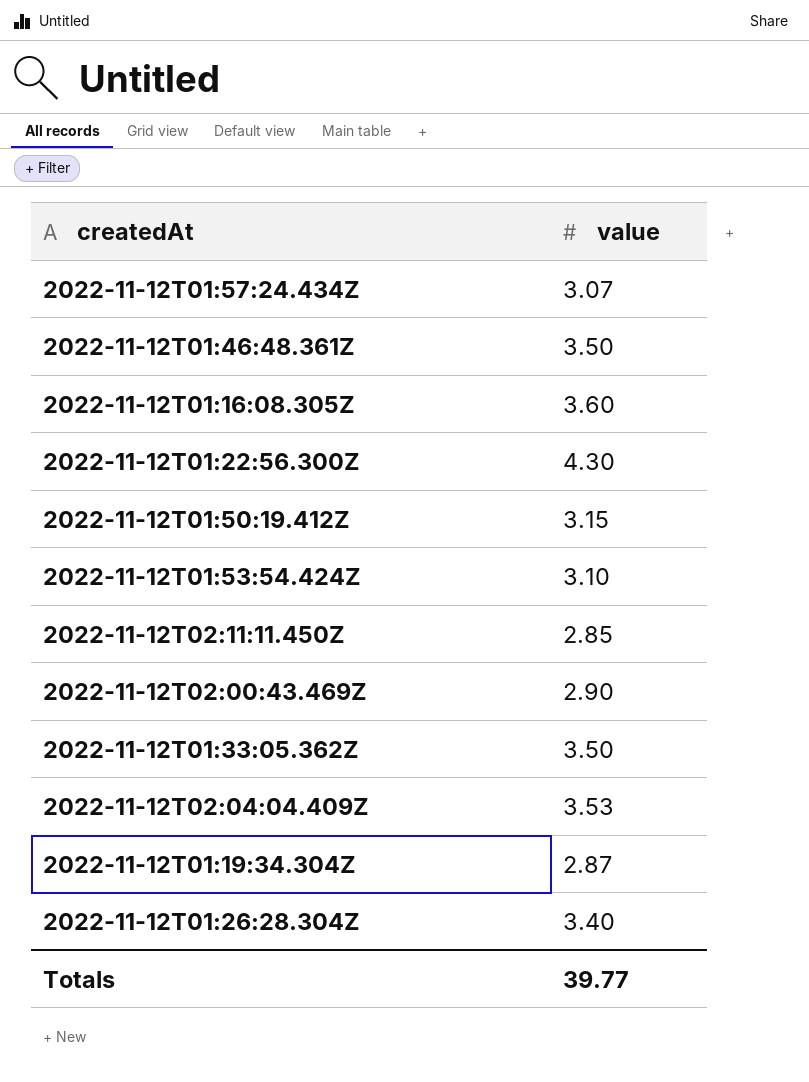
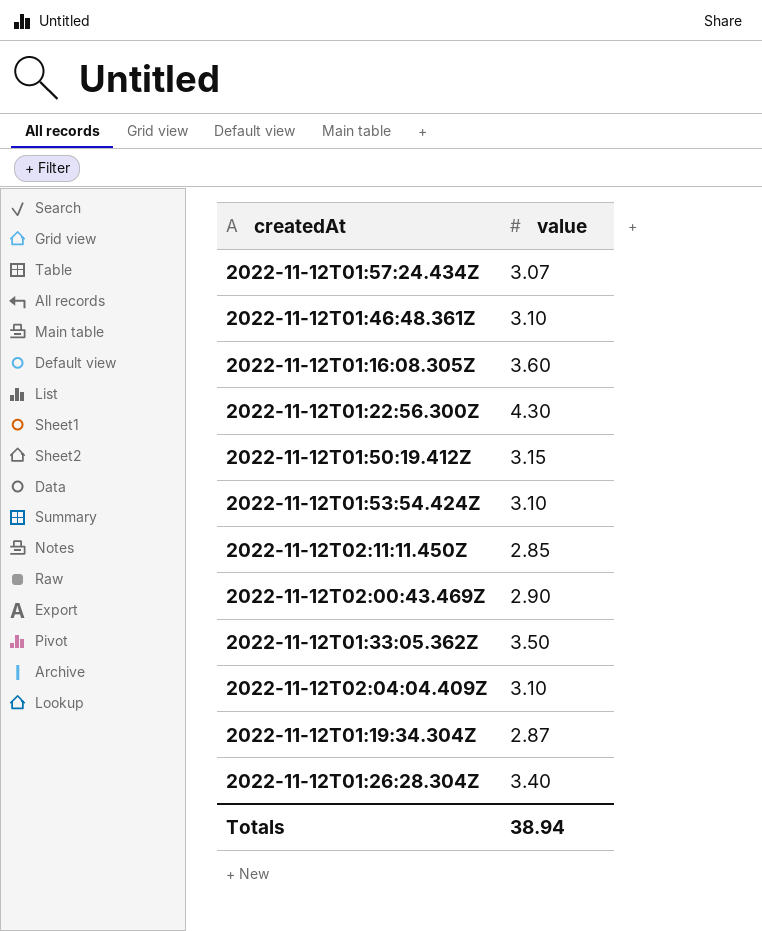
2022-11-12T01:46:48.361Z | value: 3.50 -> 3.10
2022-11-12T02:04:04.409Z | value: 3.53 -> 3.10
Totals | value: 39.77 -> 38.94

